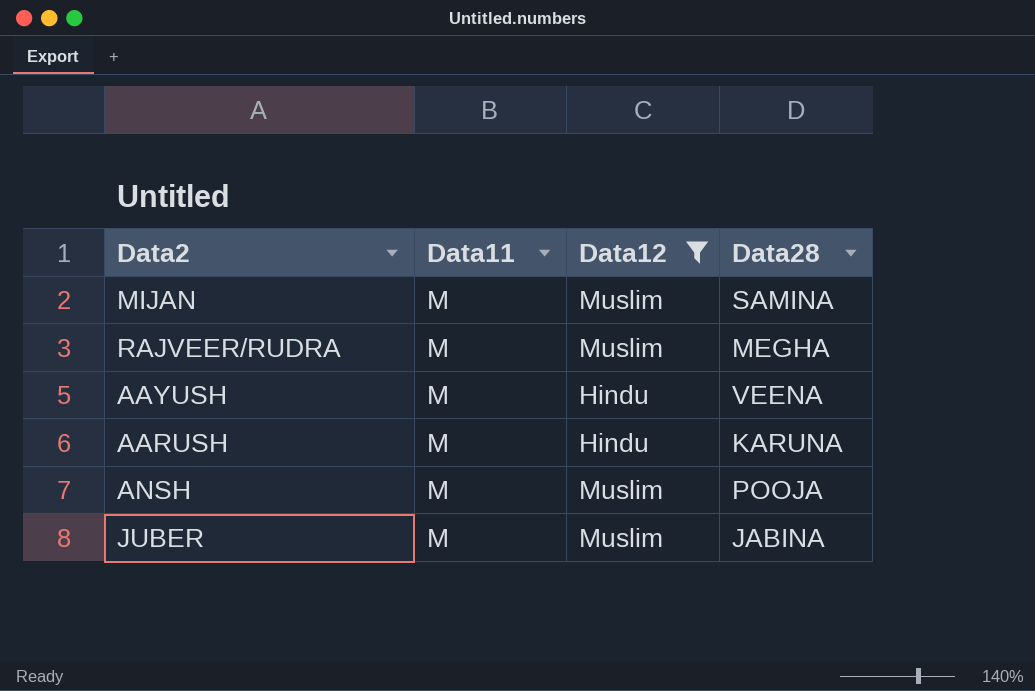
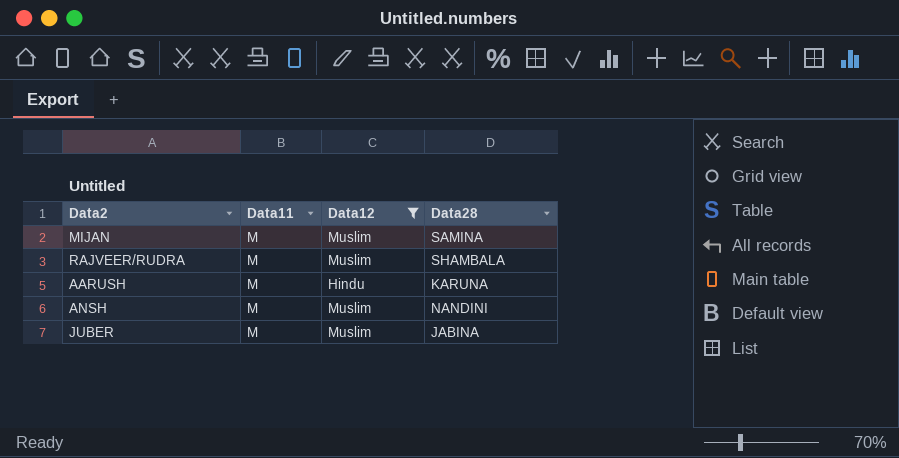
row AAYUSH: M | Hindu | VEENA -> none
RAJVEER/RUDRA | Data28: MEGHA -> SHAMBALA
ANSH | Data28: POOJA -> NANDINI

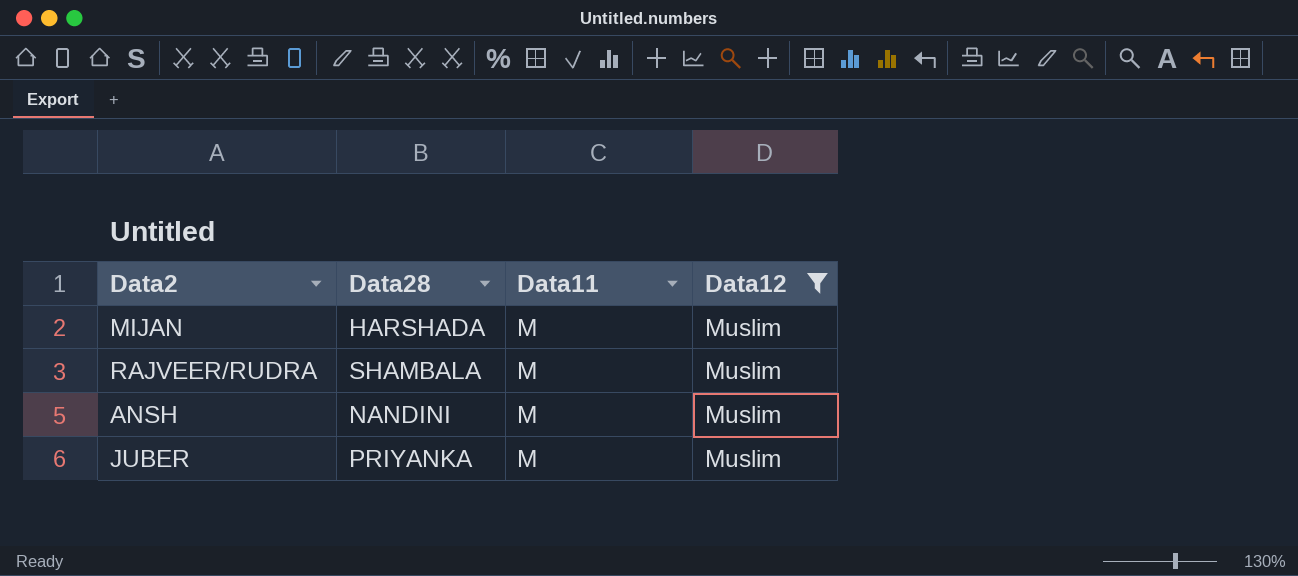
column Data28 | position: 4 -> 2
row AARUSH: M | Hindu | KARUNA -> none
MIJAN | Data28: SAMINA -> HARSHADA
JUBER | Data28: JABINA -> PRIYANKA

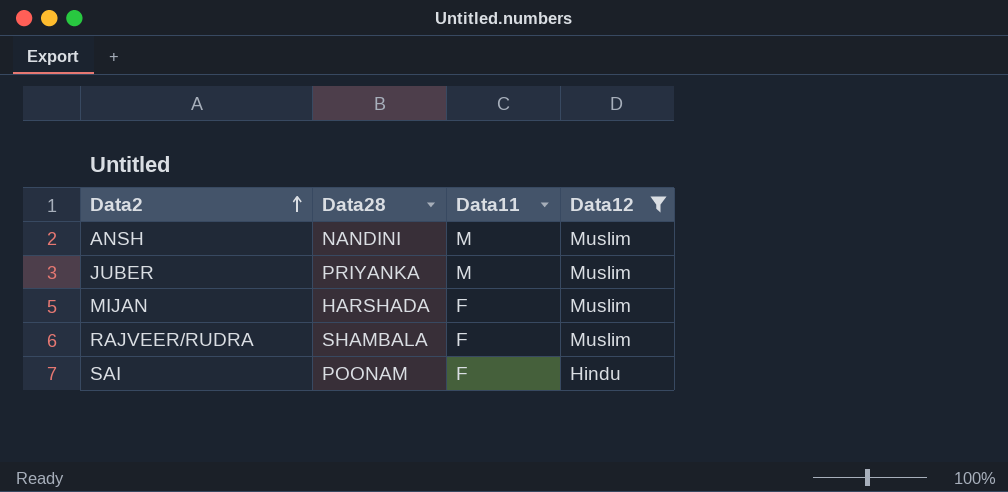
row order: none -> Data2 ascending
MIJAN | Data11: M -> F
RAJVEER/RUDRA | Data11: M -> F
row SAI: none -> POONAM | F | Hindu

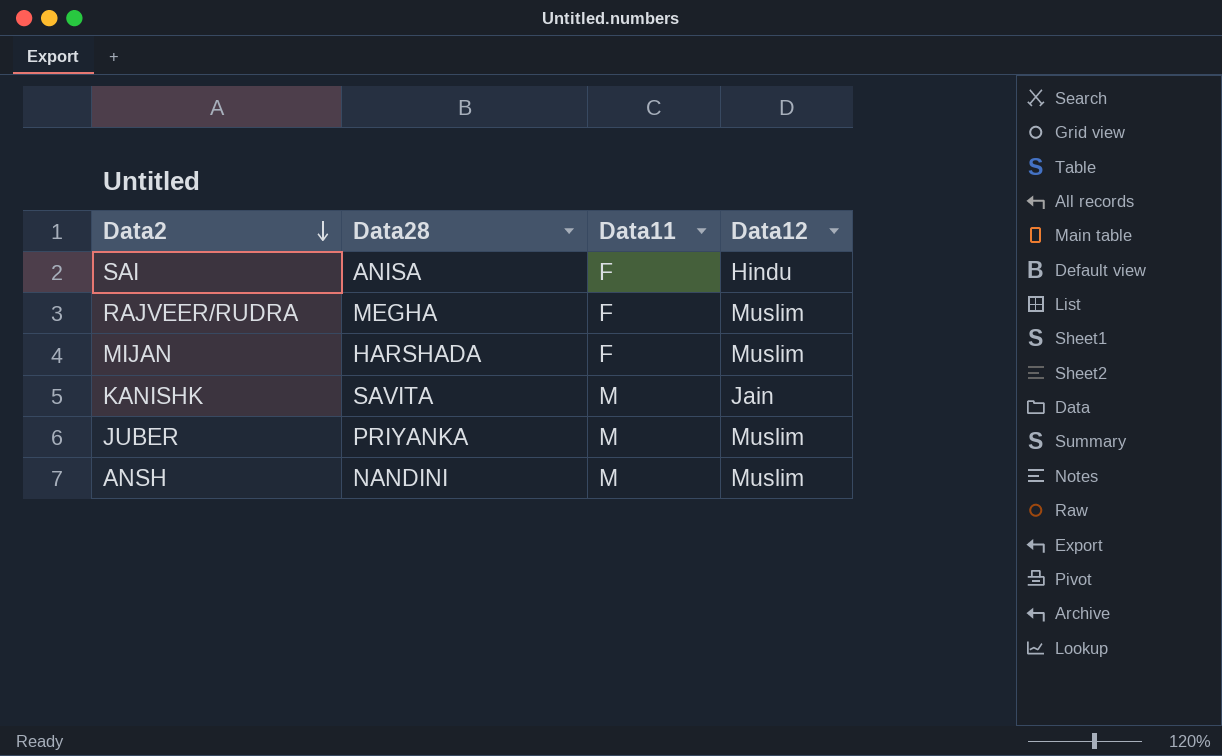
filter: Data12 != Jain -> none
row order: Data2 ascending -> Data2 descending
SAI | Data28: POONAM -> ANISA
RAJVEER/RUDRA | Data28: SHAMBALA -> MEGHA

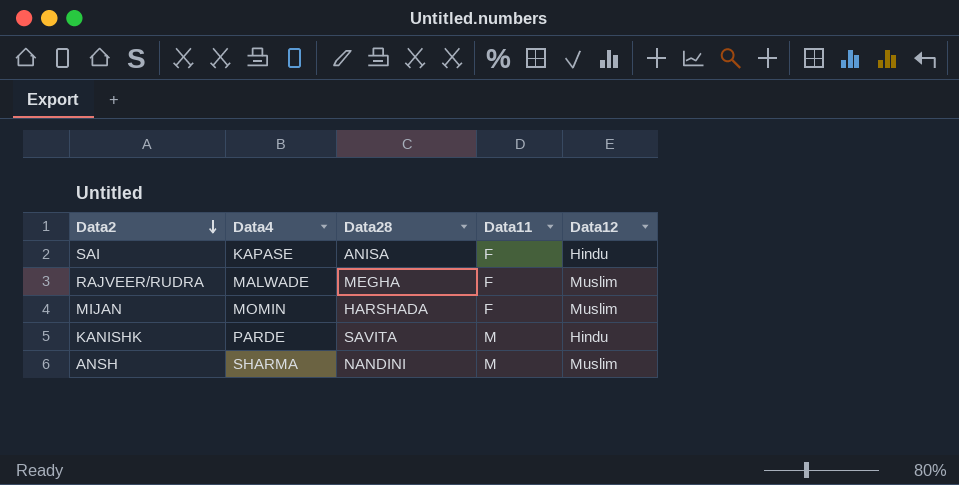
column Data4 | position: none -> 2
row JUBER: PRIYANKA | M | Muslim -> none
KANISHK | Data12: Jain -> Hindu

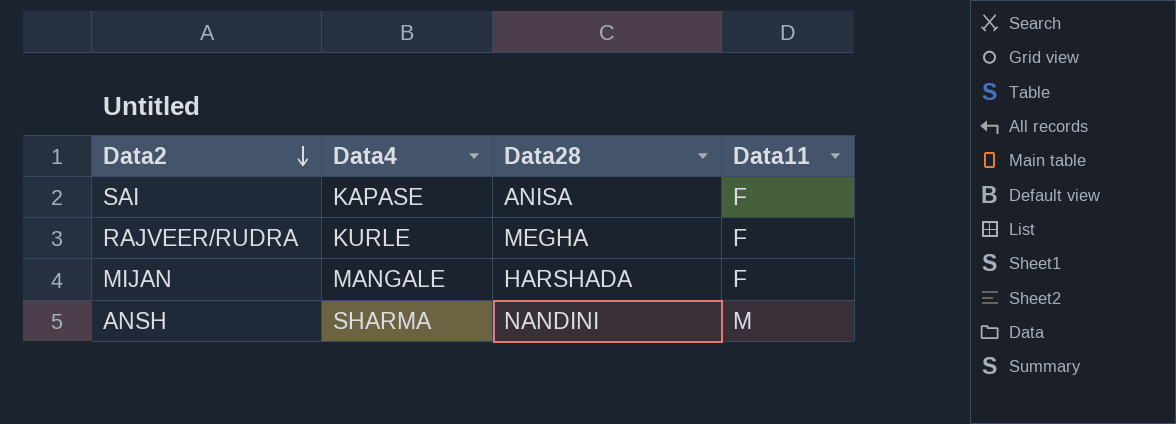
column Data12 | position: 5 -> none
row KANISHK: PARDE | SAVITA | M | Hindu -> none
RAJVEER/RUDRA | Data4: MALWADE -> KURLE
MIJAN | Data4: MOMIN -> MANGALE

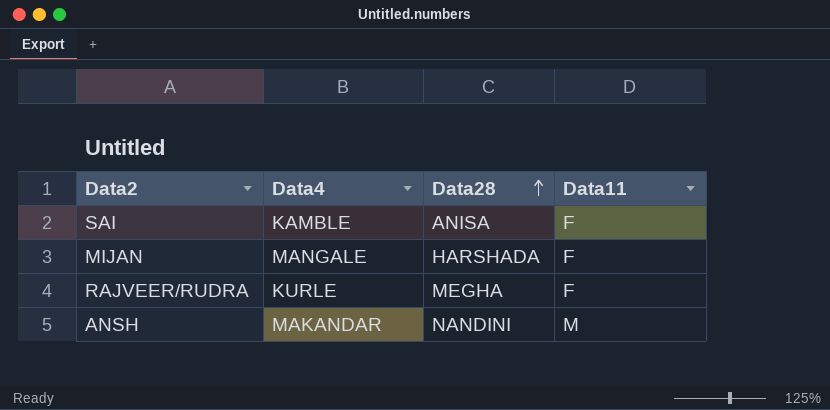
row order: Data2 descending -> Data28 ascending
SAI | Data4: KAPASE -> KAMBLE
ANSH | Data4: SHARMA -> MAKANDAR

